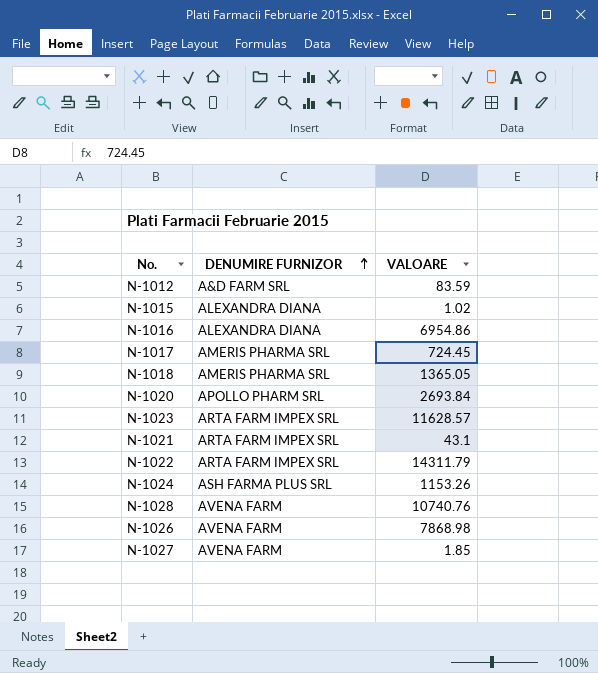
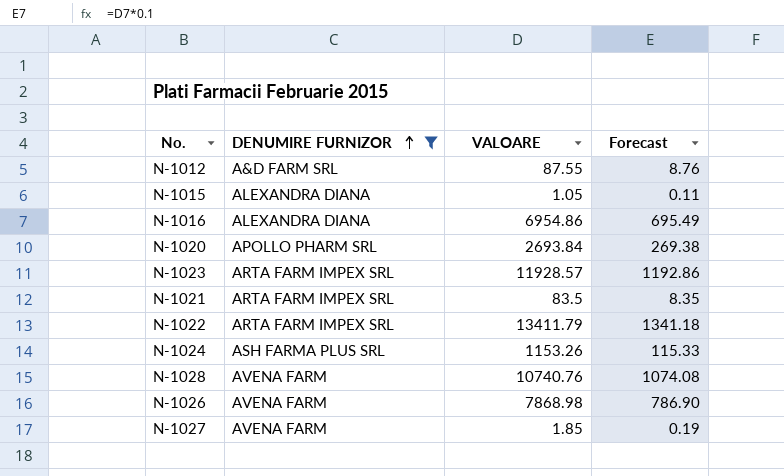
filter: none -> DENUMIRE FURNIZOR != AMERIS PHARMA SRL
column Forecast | formula: none -> [VALOARE] * 0.1
N-1012 | VALOARE: 83.59 -> 87.55
N-1015 | VALOARE: 1.02 -> 1.05
N-1023 | VALOARE: 11628.57 -> 11928.57
N-1021 | VALOARE: 43.1 -> 83.5
N-1022 | VALOARE: 14311.79 -> 13411.79

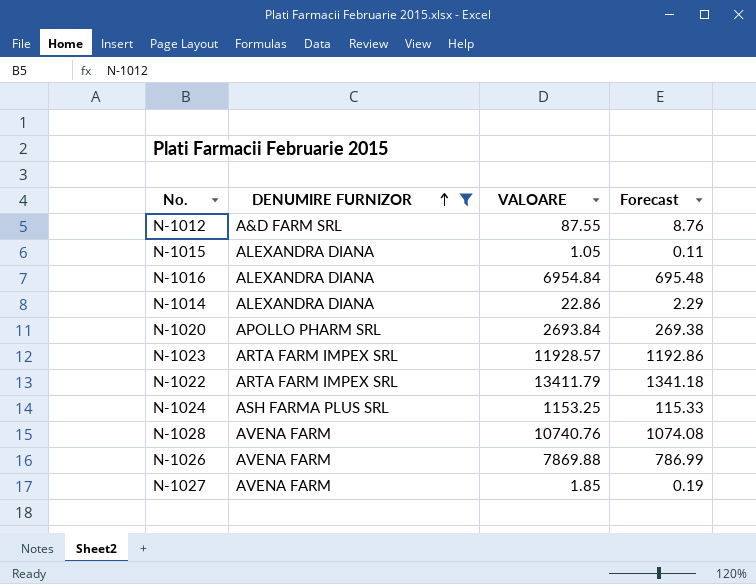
row N-1021: ARTA FARM IMPEX SRL | 83.5 | 8.35 -> none
N-1016 | VALOARE: 6954.86 -> 6954.84
N-1016 | Forecast: 695.49 -> 695.48
row N-1014: none -> ALEXANDRA DIANA | 22.86 | 2.29
N-1024 | VALOARE: 1153.26 -> 1153.25
N-1026 | VALOARE: 7868.98 -> 7869.88
N-1026 | Forecast: 786.90 -> 786.99

